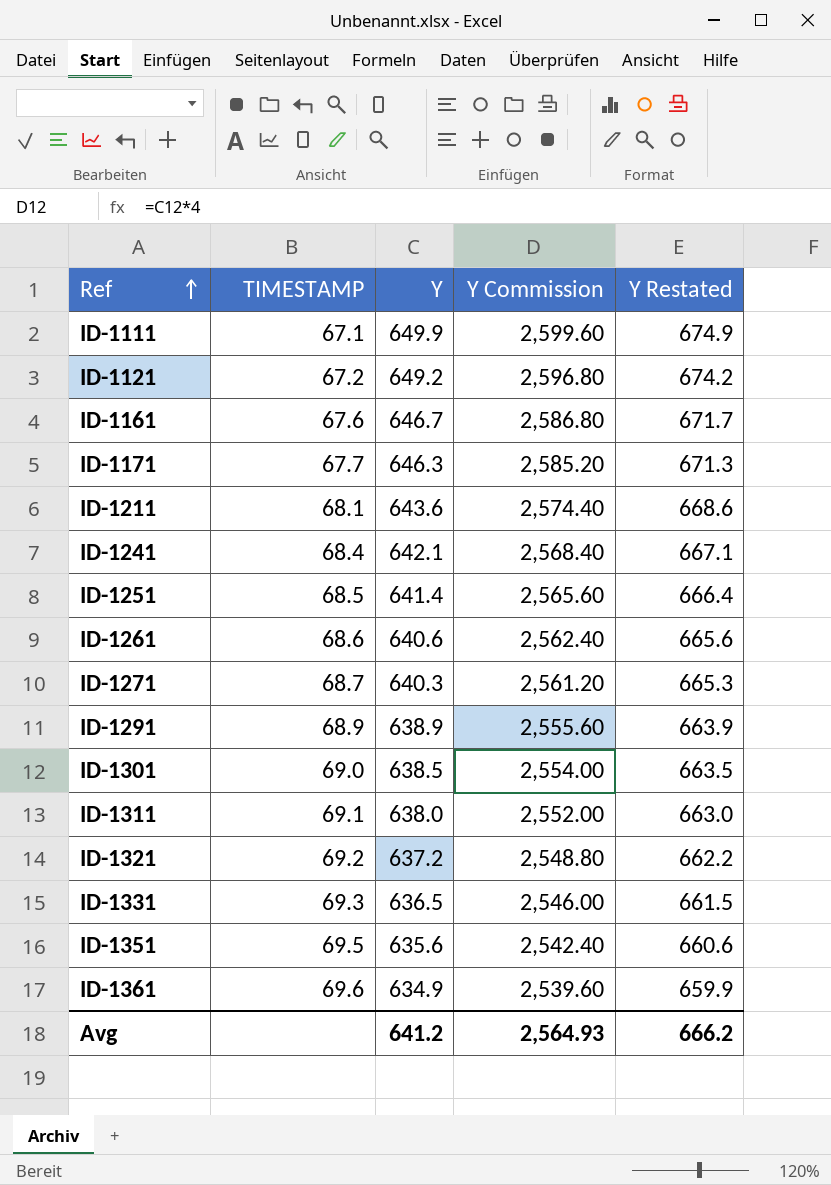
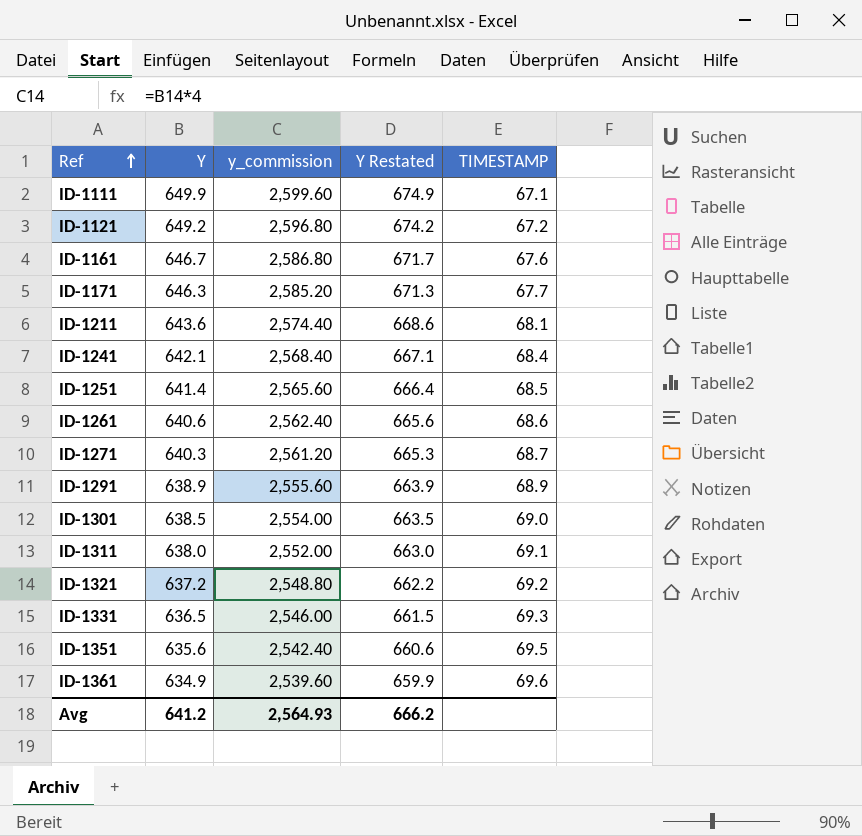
column name: Y Commission -> y_commission
column TIMESTAMP | position: 2 -> 5

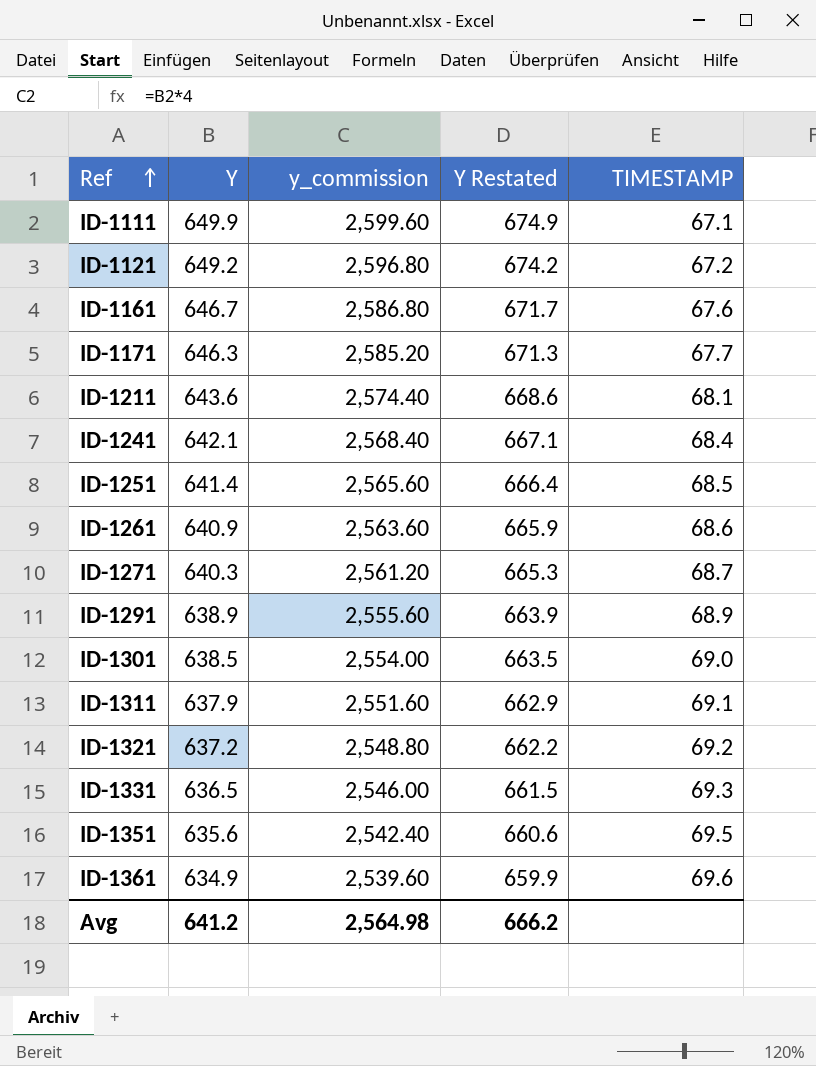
ID-1261 | Y: 640.6 -> 640.9
ID-1261 | y_commission: 2,562.40 -> 2,563.60
ID-1261 | Y Restated: 665.6 -> 665.9
ID-1311 | Y: 638.0 -> 637.9
ID-1311 | y_commission: 2,552.00 -> 2,551.60
ID-1311 | Y Restated: 663.0 -> 662.9
Avg | y_commission: 2,564.93 -> 2,564.98

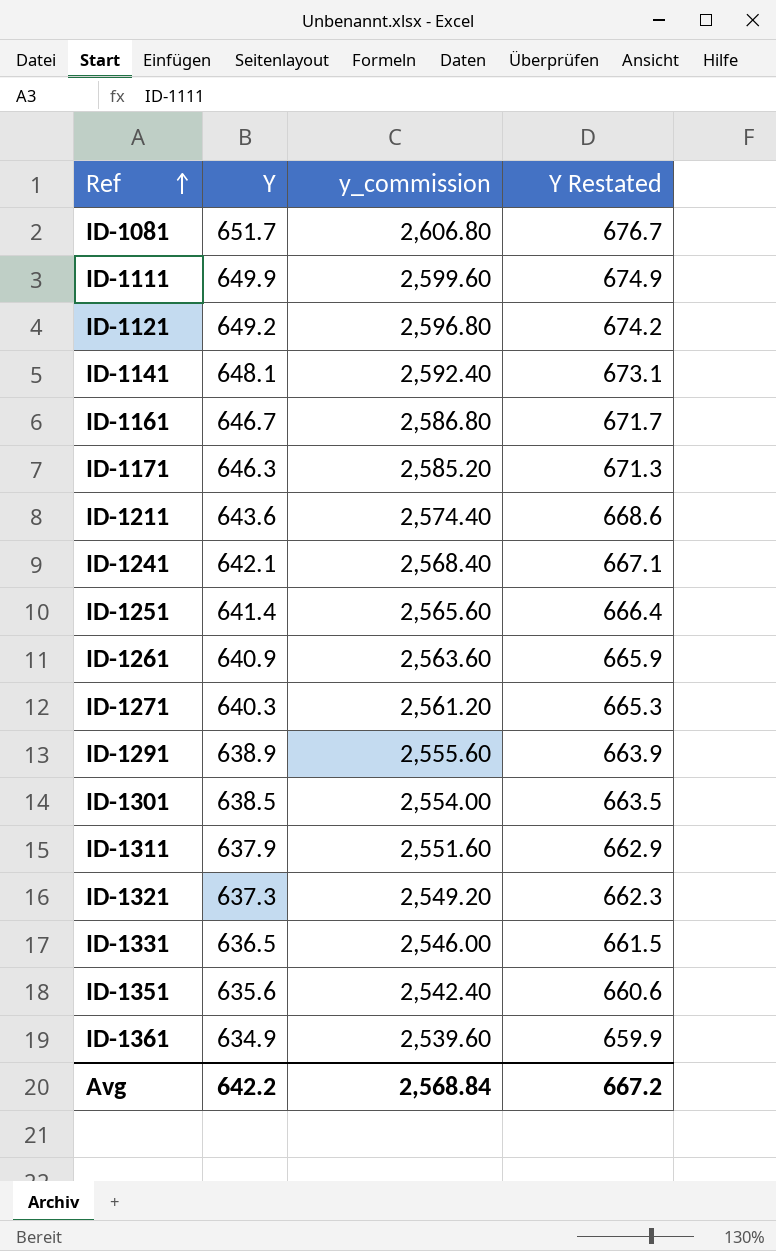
column TIMESTAMP | position: 5 -> none
row ID-1081: none -> 651.7 | 2,606.80 | 676.7
row ID-1141: none -> 648.1 | 2,592.40 | 673.1
ID-1321 | Y: 637.2 -> 637.3
ID-1321 | y_commission: 2,548.80 -> 2,549.20
ID-1321 | Y Restated: 662.2 -> 662.3
Avg | Y: 641.2 -> 642.2
Avg | y_commission: 2,564.98 -> 2,568.84
Avg | Y Restated: 666.2 -> 667.2

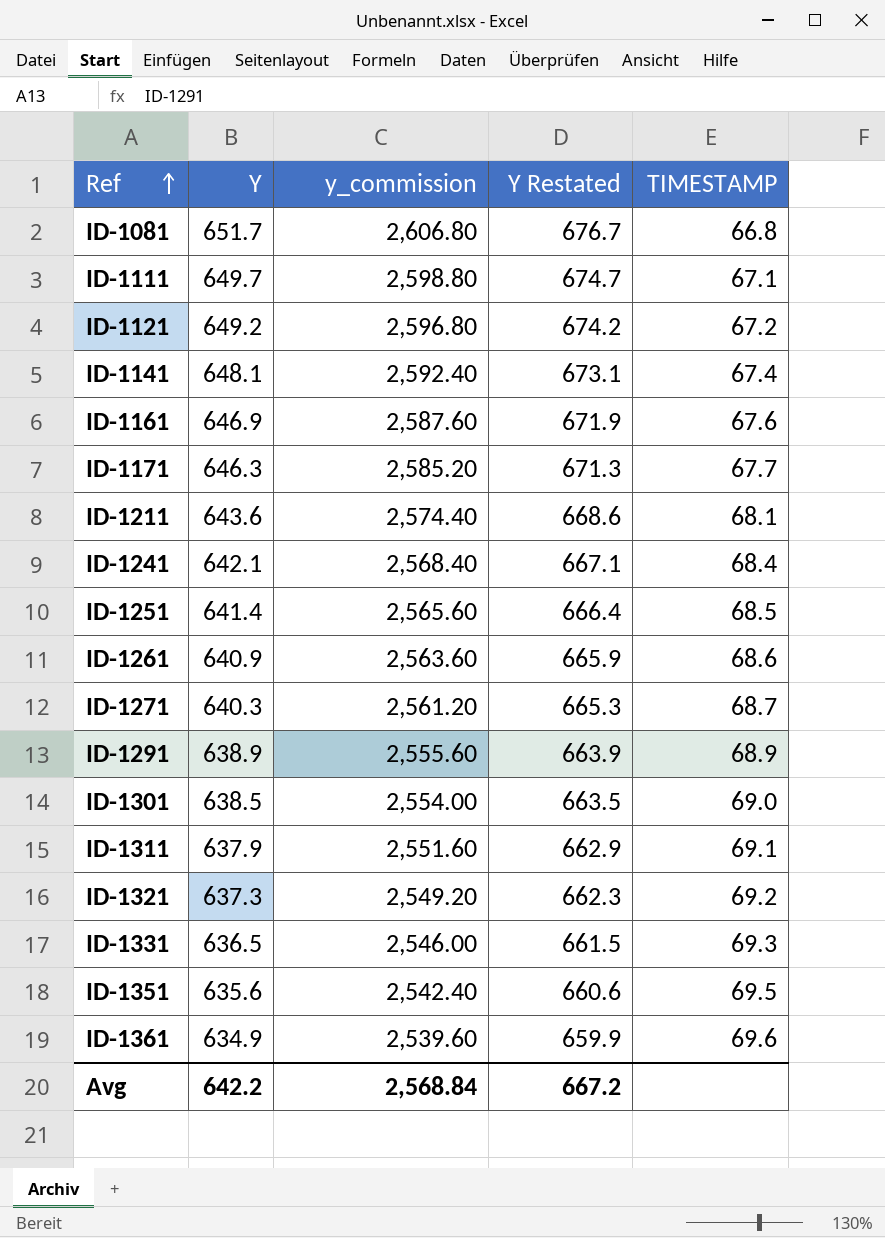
column TIMESTAMP | position: none -> 5
ID-1111 | Y: 649.9 -> 649.7
ID-1111 | y_commission: 2,599.60 -> 2,598.80
ID-1111 | Y Restated: 674.9 -> 674.7
ID-1161 | Y: 646.7 -> 646.9
ID-1161 | y_commission: 2,586.80 -> 2,587.60
ID-1161 | Y Restated: 671.7 -> 671.9

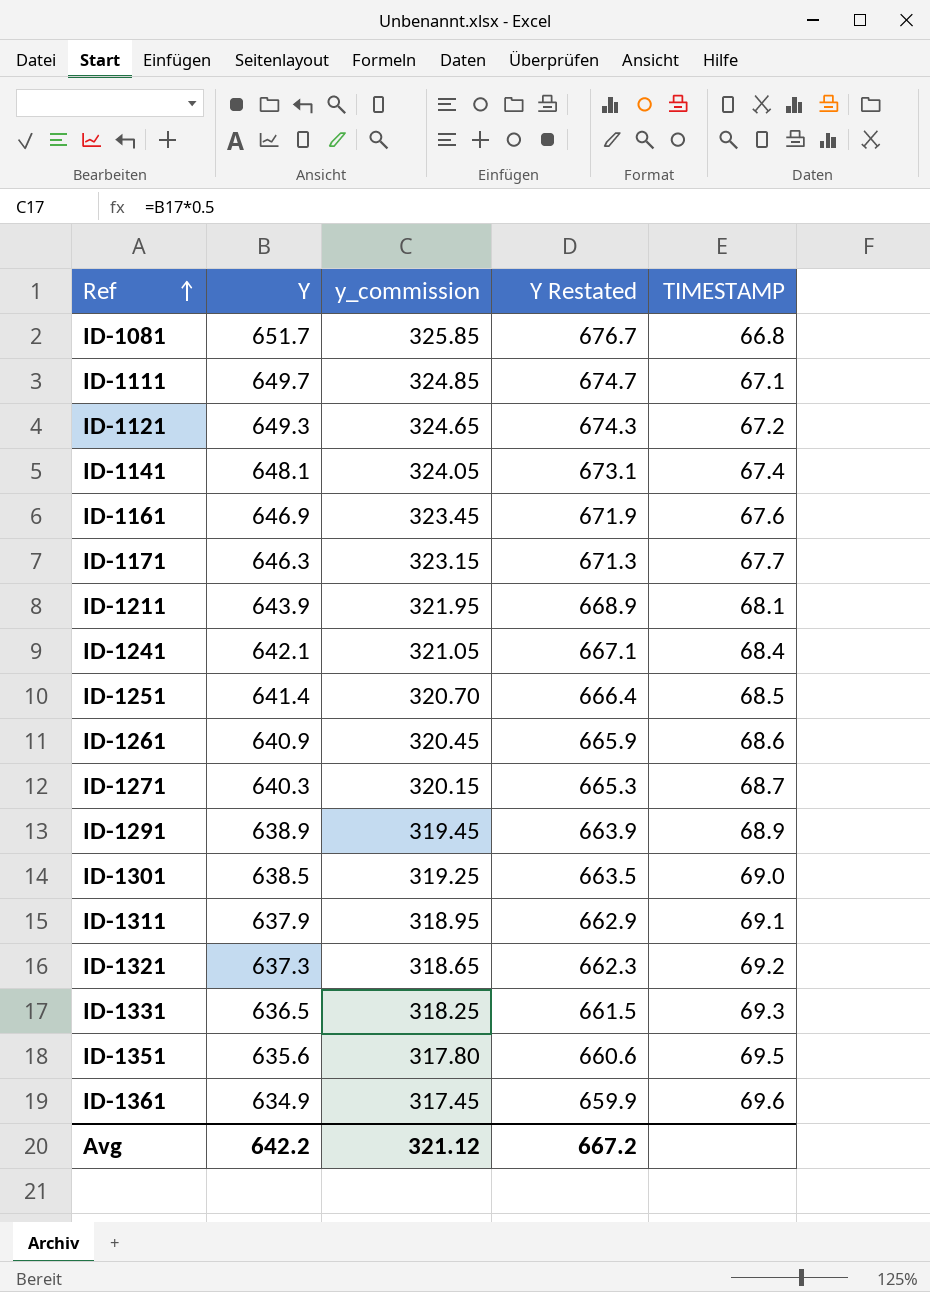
column y_commission | formula: [Y] * 4 -> [Y] * 0.5
ID-1121 | Y: 649.2 -> 649.3
ID-1121 | Y Restated: 674.2 -> 674.3
ID-1211 | Y: 643.6 -> 643.9
ID-1211 | Y Restated: 668.6 -> 668.9
Avg | y_commission: 2,568.84 -> 321.12

